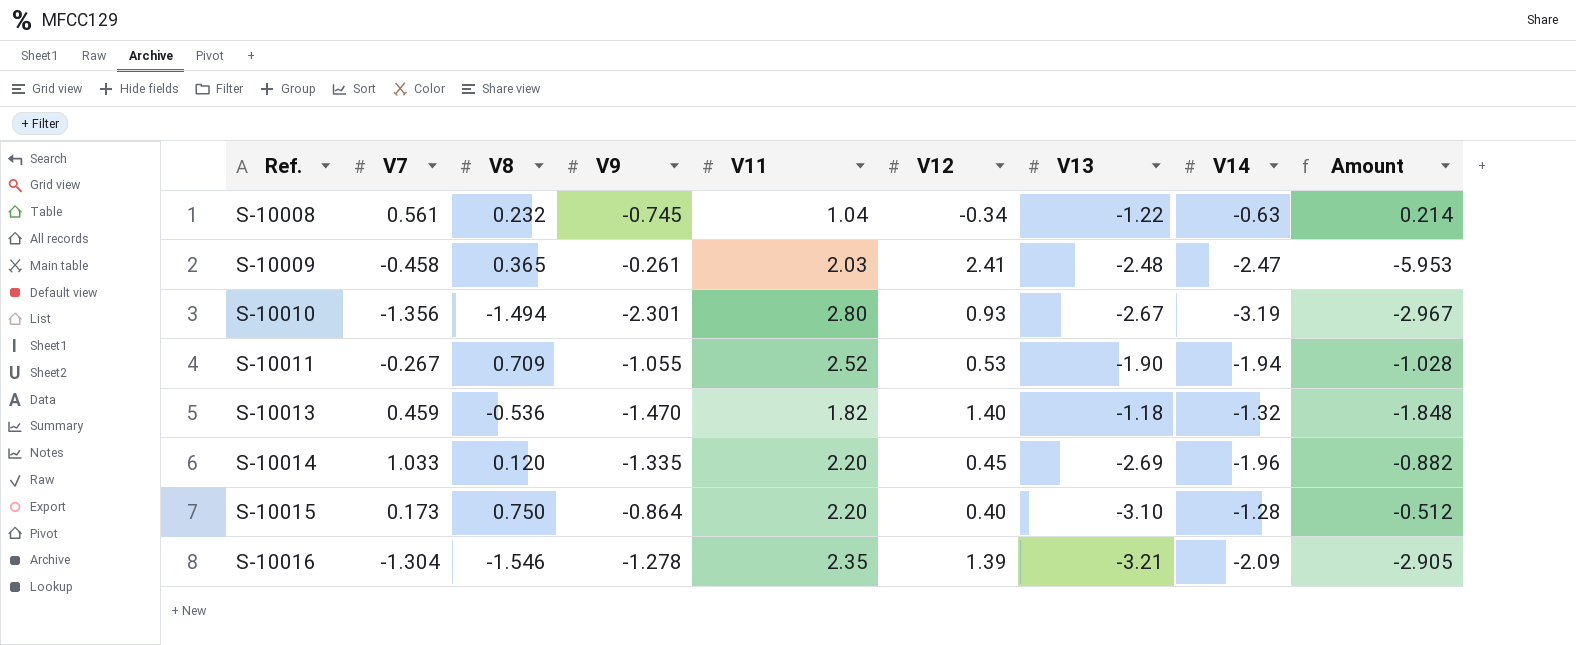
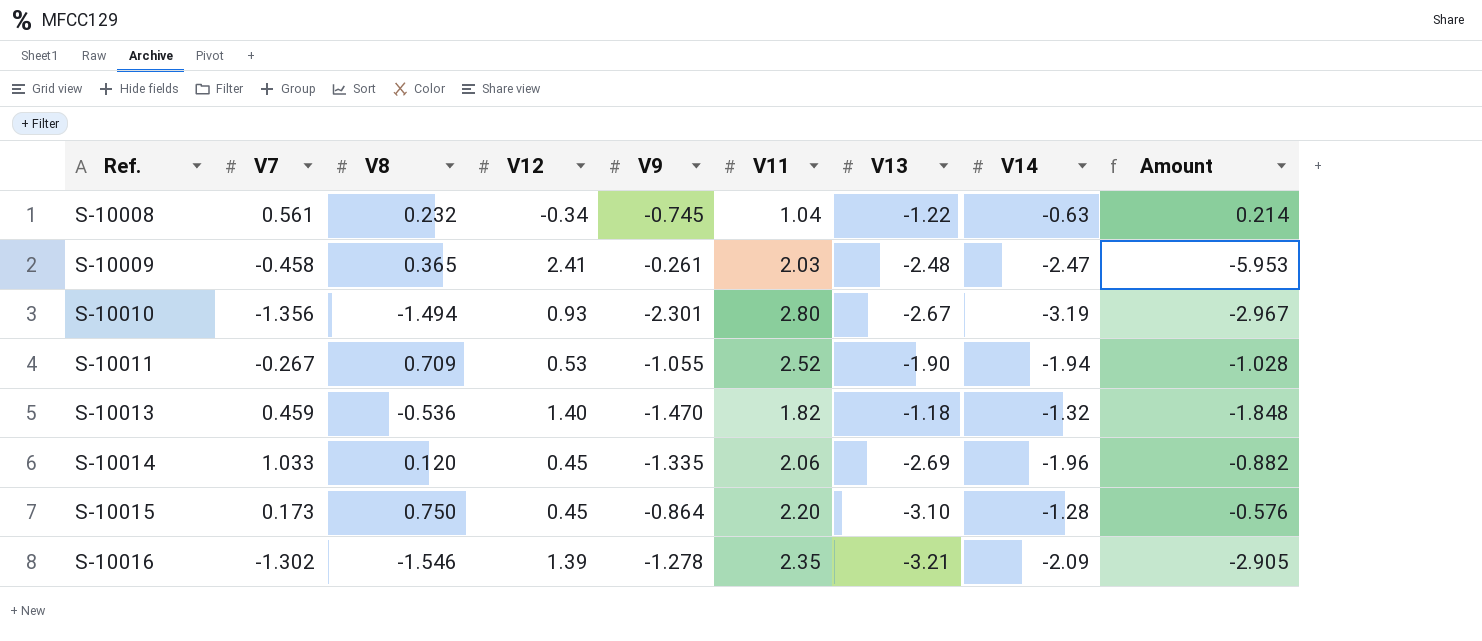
column V12 | position: 6 -> 4
S-10014 | V11: 2.20 -> 2.06
S-10015 | V12: 0.40 -> 0.45
S-10015 | Amount: -0.512 -> -0.576
S-10016 | V7: -1.304 -> -1.302

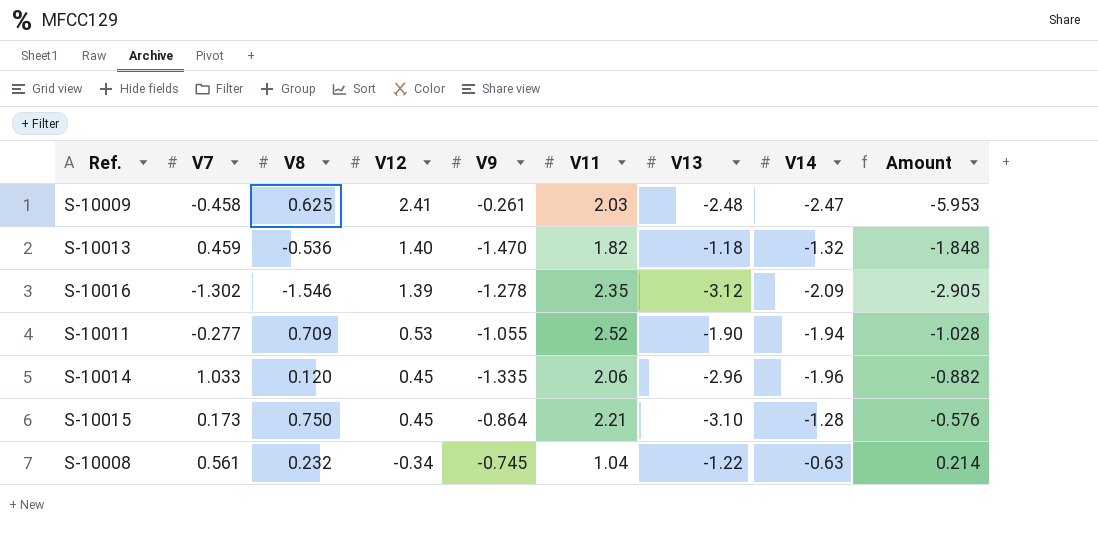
row order: Ref. ascending -> V12 descending
row S-10010: -1.356 | -1.494 | 0.93 | -2.301 | 2.80 | -2.67 | -3.19 | -2.967 -> none
S-10009 | V8: 0.365 -> 0.625
S-10016 | V13: -3.21 -> -3.12
S-10011 | V7: -0.267 -> -0.277
S-10014 | V13: -2.69 -> -2.96
S-10015 | V11: 2.20 -> 2.21

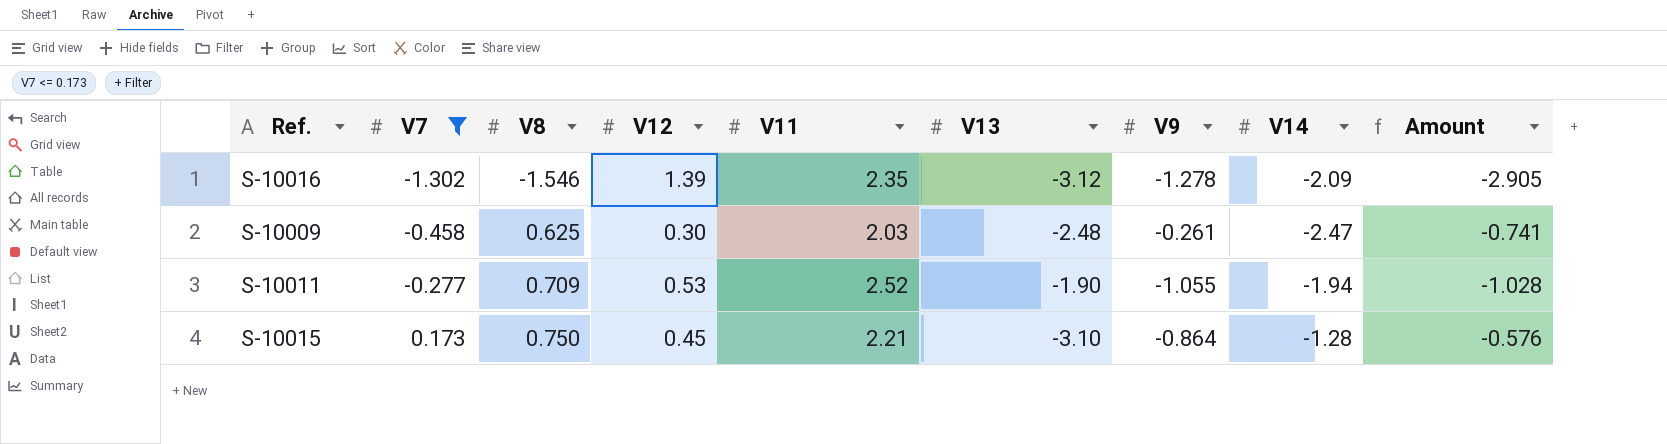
filter: none -> V7 <= 0.173
row order: V12 descending -> V7 ascending
column V9 | position: 5 -> 7
S-10009 | V12: 2.41 -> 0.30
S-10009 | Amount: -5.953 -> -0.741

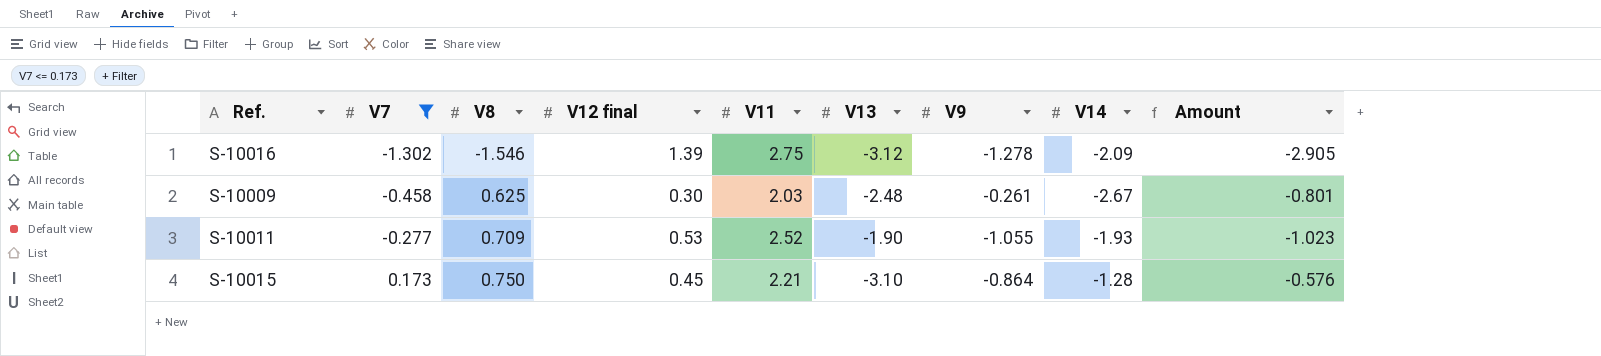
column name: V12 -> V12 final
S-10016 | V11: 2.35 -> 2.75
S-10009 | V14: -2.47 -> -2.67
S-10009 | Amount: -0.741 -> -0.801
S-10011 | V14: -1.94 -> -1.93
S-10011 | Amount: -1.028 -> -1.023

